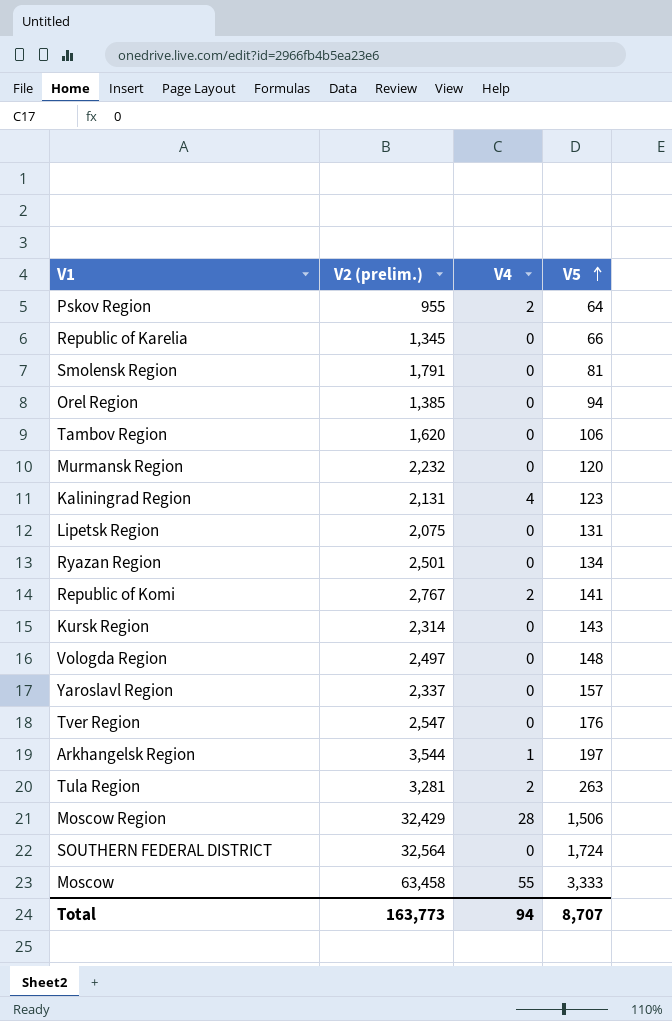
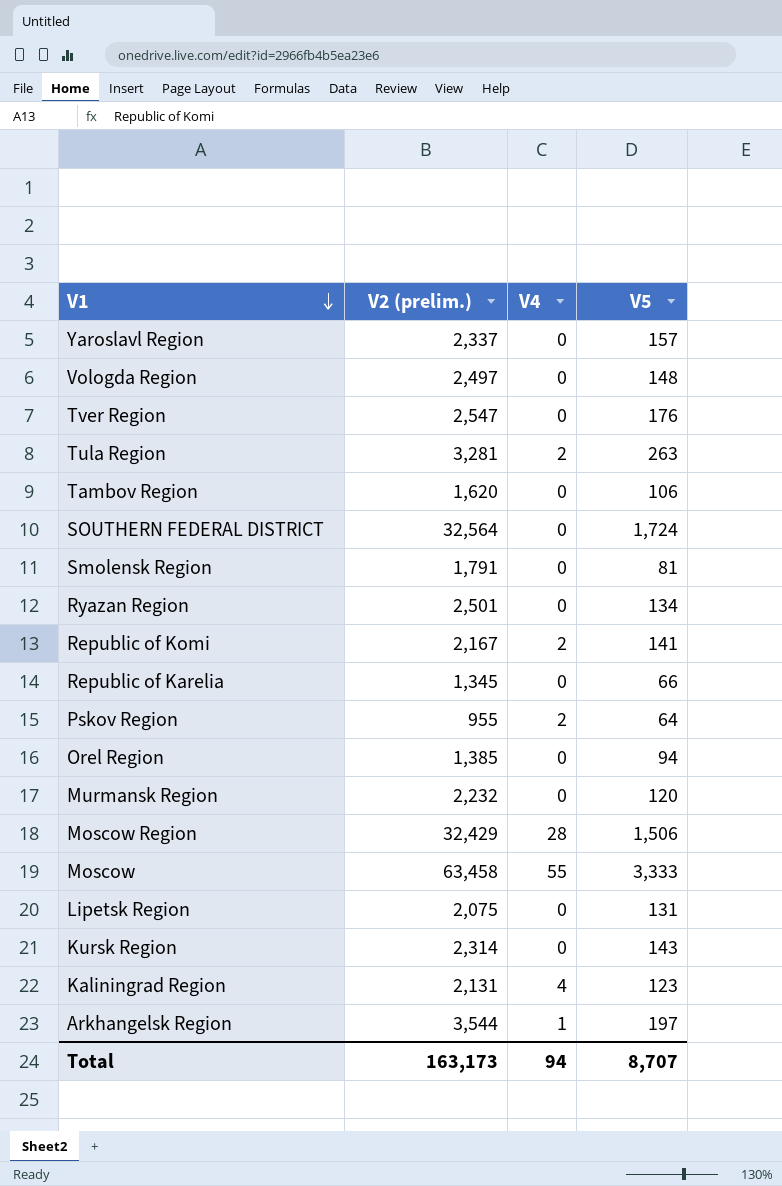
row order: V5 ascending -> V1 descending
Republic of Komi | V2 (prelim.): 2,767 -> 2,167
Total | V2 (prelim.): 163,773 -> 163,173

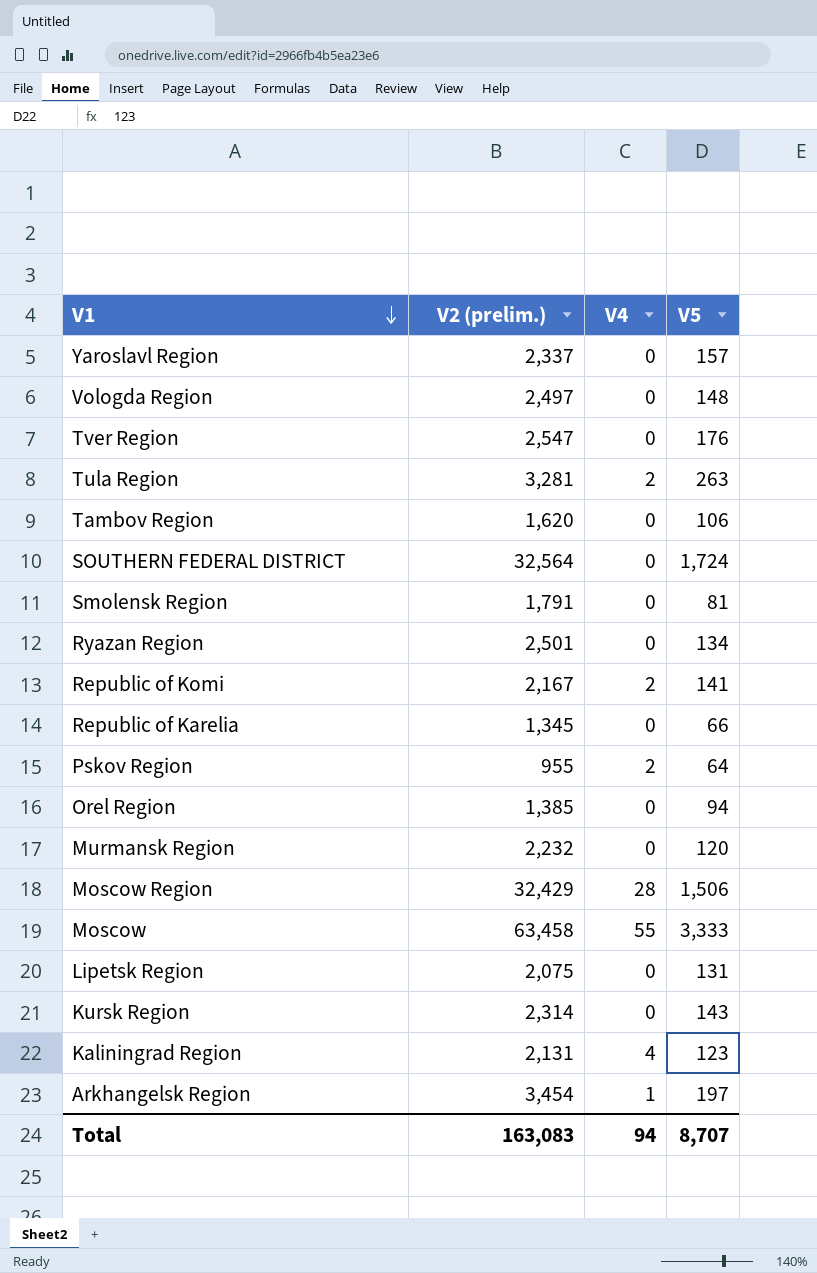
Arkhangelsk Region | V2 (prelim.): 3,544 -> 3,454
Total | V2 (prelim.): 163,173 -> 163,083

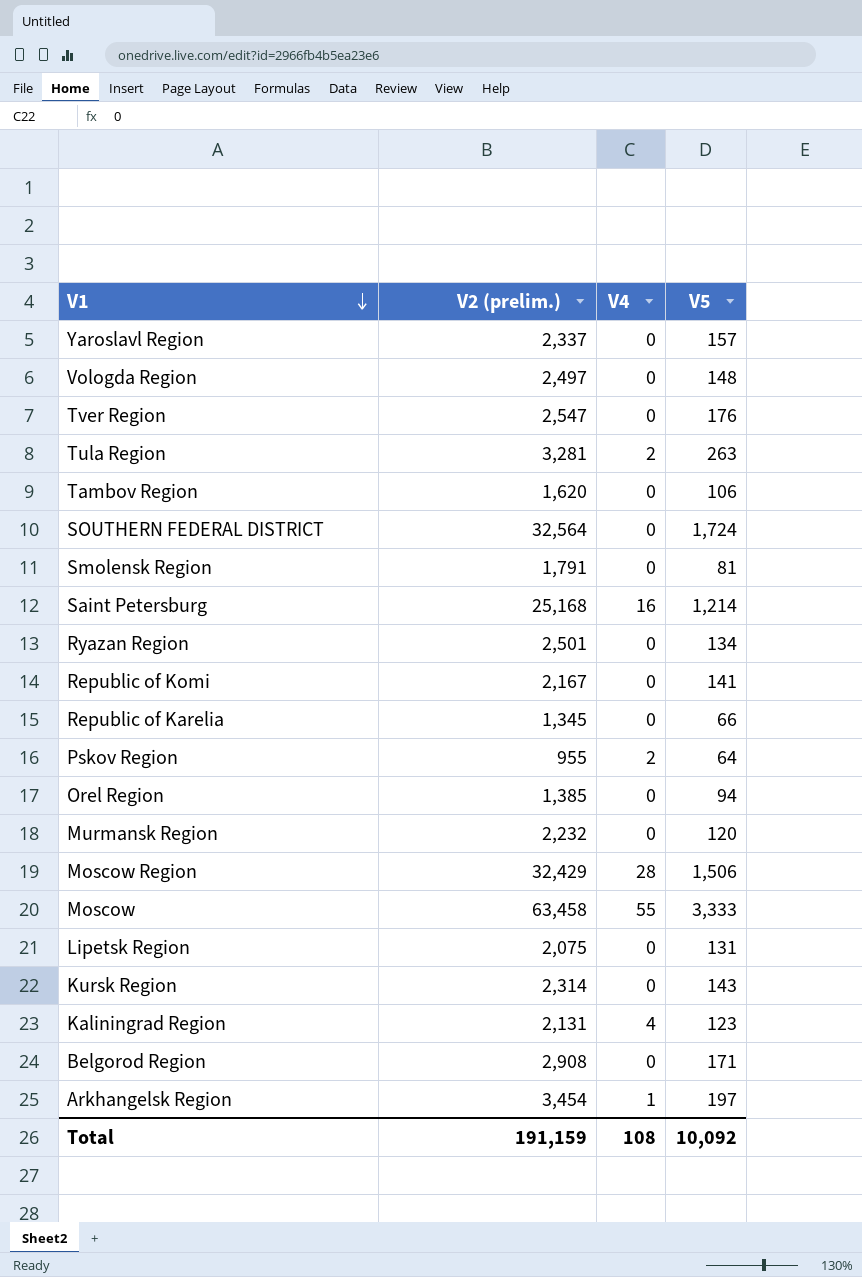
row Saint Petersburg: none -> 25,168 | 16 | 1,214
Republic of Komi | V4: 2 -> 0
row Belgorod Region: none -> 2,908 | 0 | 171
Total | V2 (prelim.): 163,083 -> 191,159
Total | V4: 94 -> 108
Total | V5: 8,707 -> 10,092

